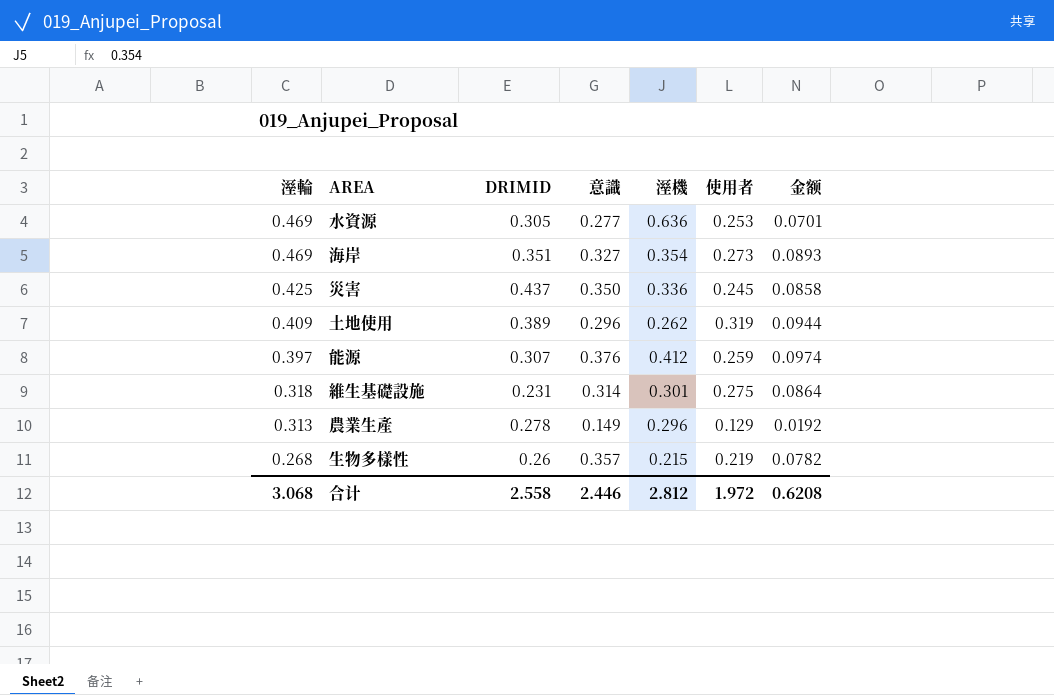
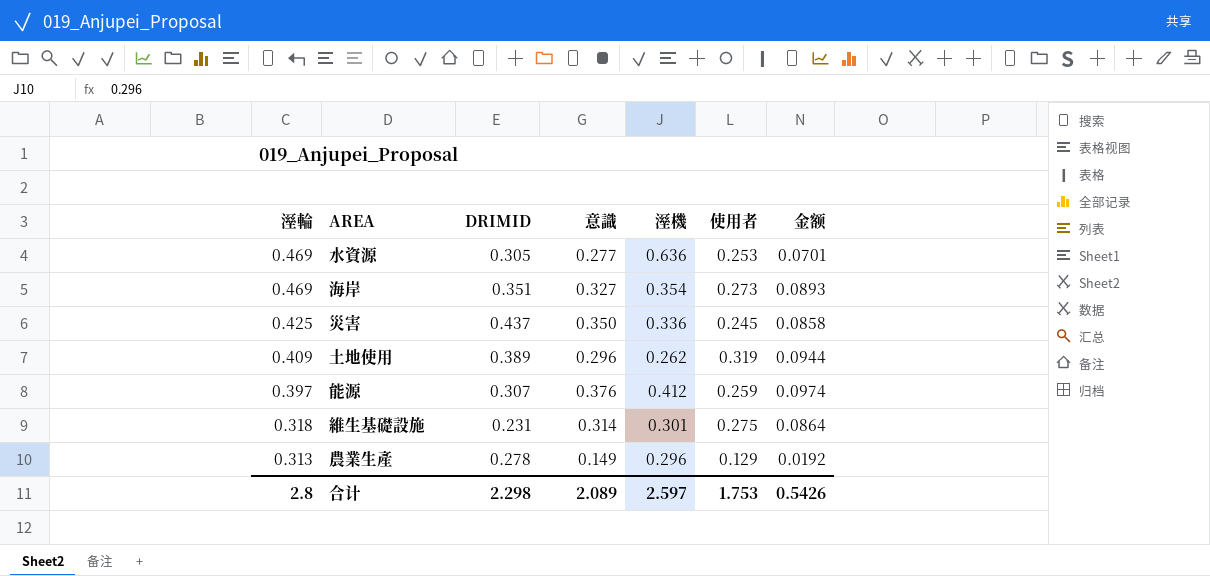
row 生物多樣性: 0.268 | 0.26 | 0.357 | 0.215 | 0.219 | 0.0782 -> none
合计 | 溼輪: 3.068 -> 2.8
合计 | DRIMID: 2.558 -> 2.298
合计 | 意識: 2.446 -> 2.089
合计 | 溼機: 2.812 -> 2.597
合计 | 使用者: 1.972 -> 1.753
合计 | 金额: 0.6208 -> 0.5426

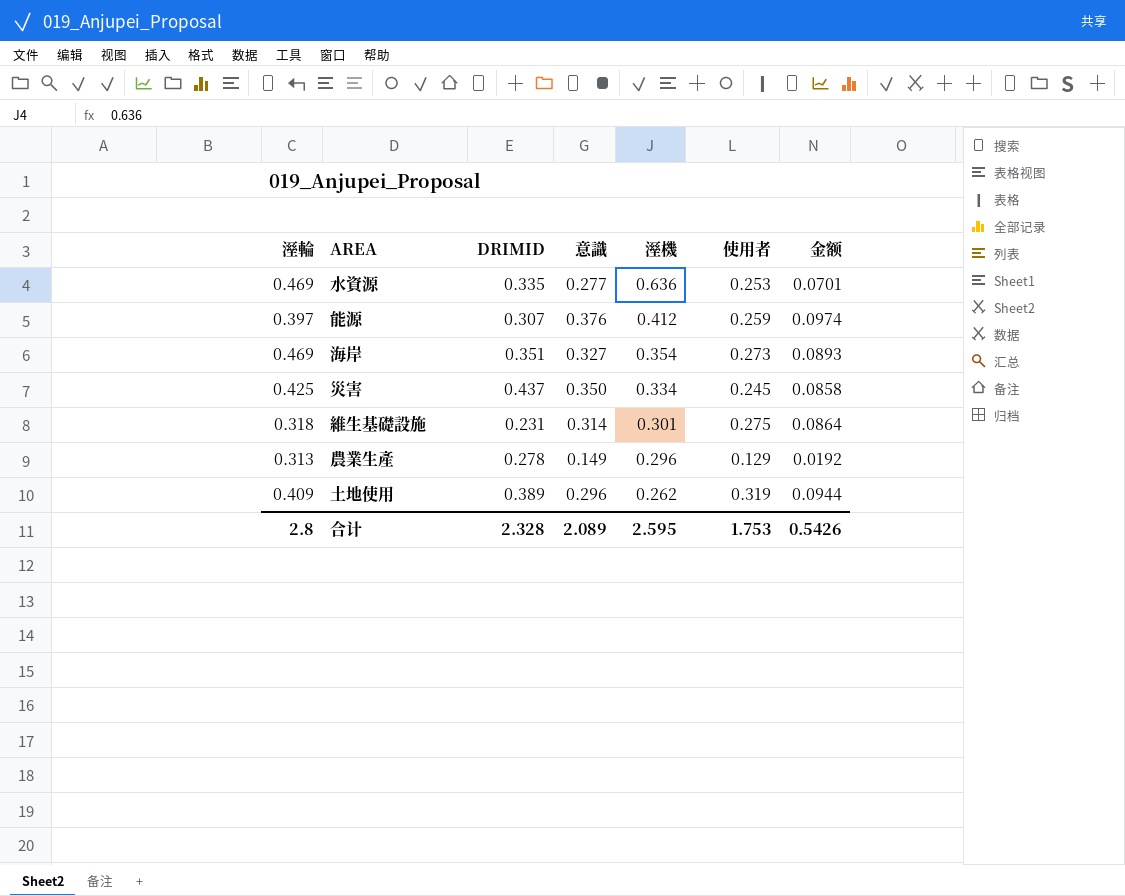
row order: 溼輪 descending -> 溼機 descending
水資源 | DRIMID: 0.305 -> 0.335
災害 | 溼機: 0.336 -> 0.334
合计 | DRIMID: 2.298 -> 2.328
合计 | 溼機: 2.597 -> 2.595

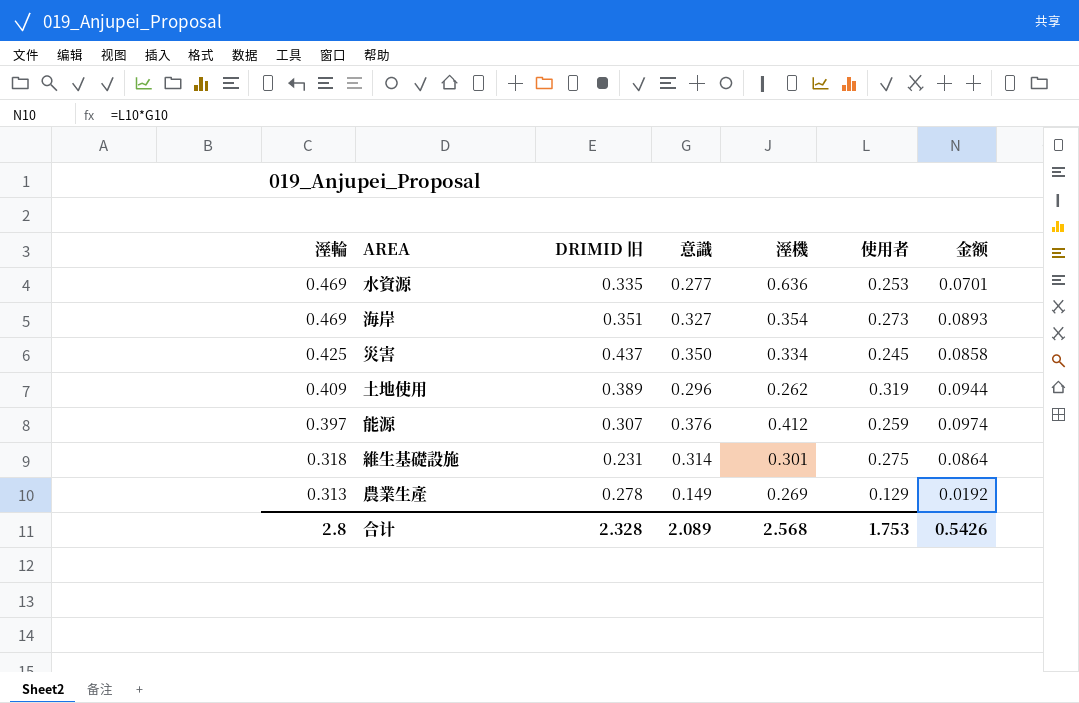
row order: 溼機 descending -> 溼輪 descending
column name: DRIMID -> DRIMID 旧
農業生產 | 溼機: 0.296 -> 0.269
合计 | 溼機: 2.595 -> 2.568

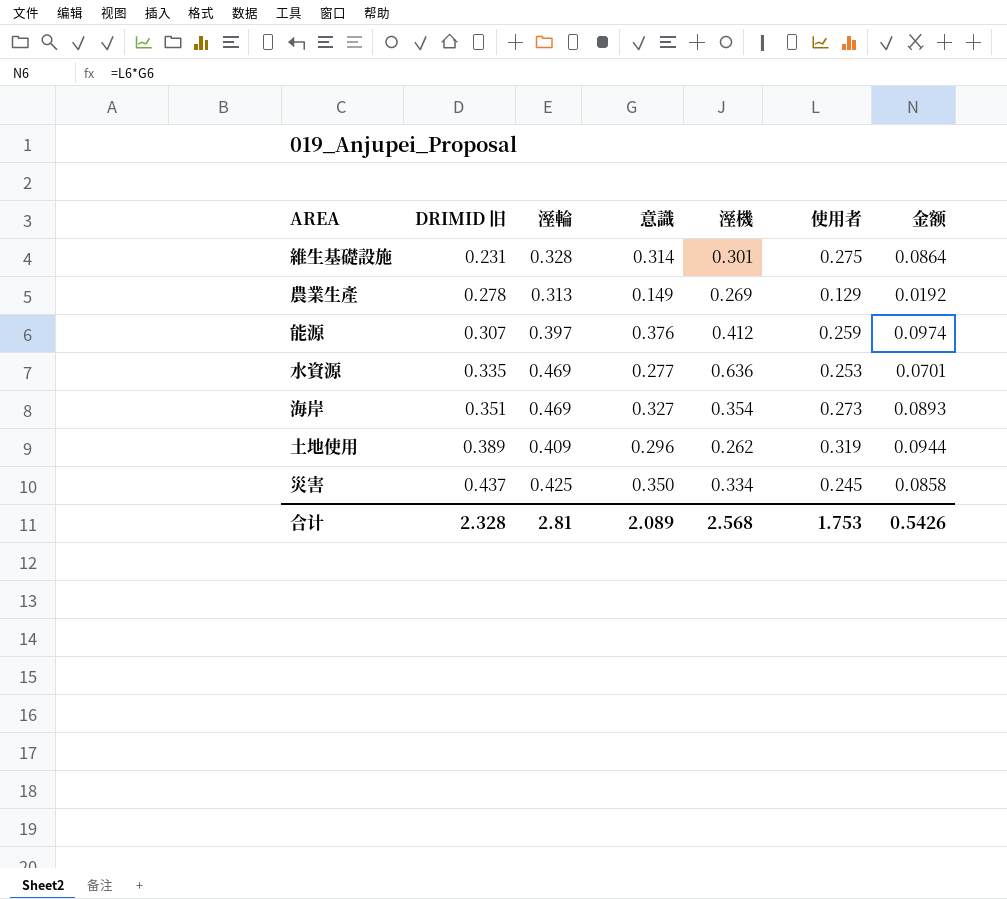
row order: 溼輪 descending -> DRIMID 旧 ascending
column 溼輪 | position: 1 -> 3
維生基礎設施 | 溼輪: 0.318 -> 0.328
合计 | 溼輪: 2.8 -> 2.81

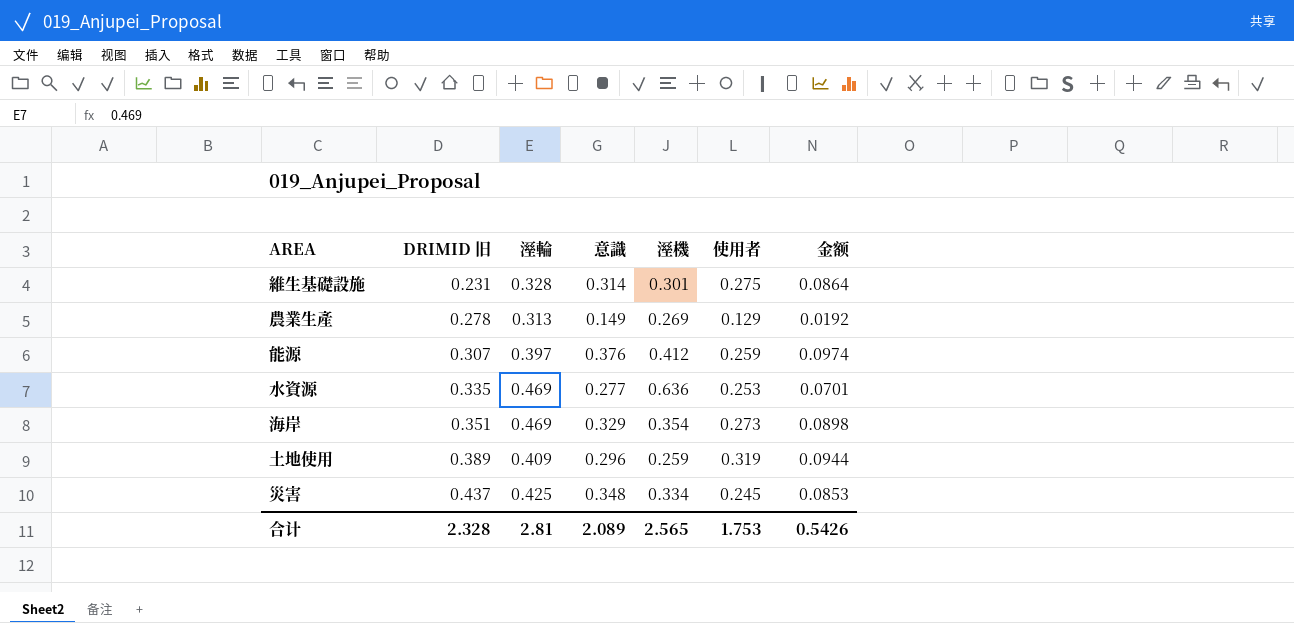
海岸 | 意識: 0.327 -> 0.329
海岸 | 金额: 0.0893 -> 0.0898
土地使用 | 溼機: 0.262 -> 0.259
災害 | 意識: 0.350 -> 0.348
災害 | 金额: 0.0858 -> 0.0853
合计 | 溼機: 2.568 -> 2.565

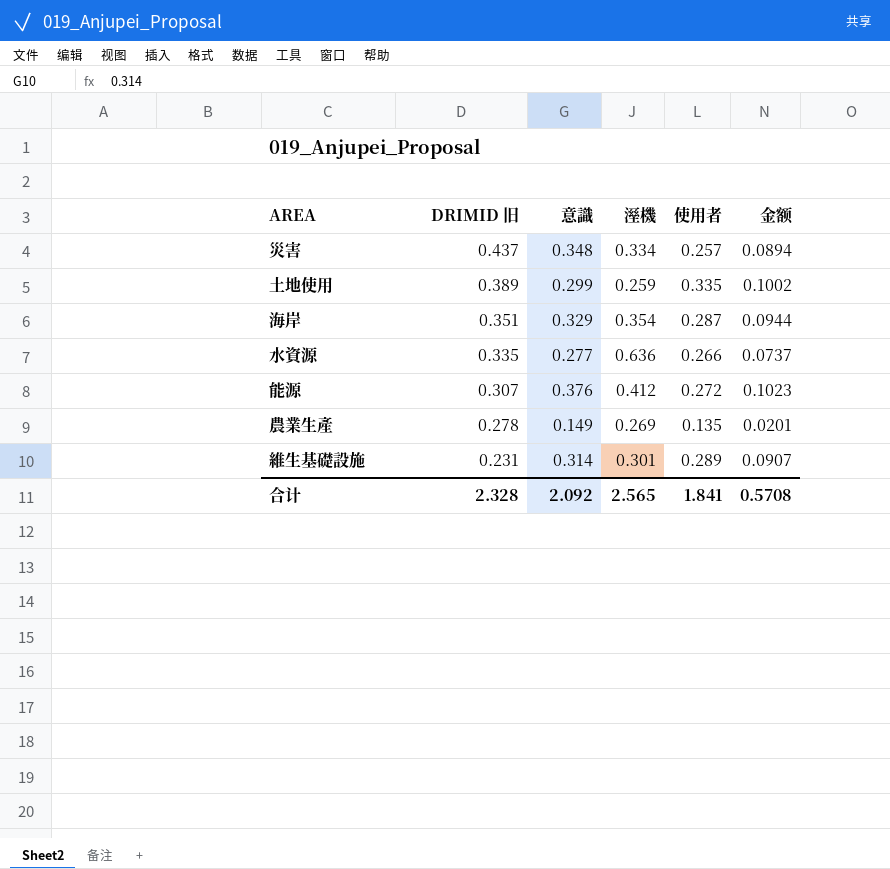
row order: DRIMID 旧 ascending -> DRIMID 旧 descending
column 溼輪 | position: 3 -> none
災害 | 使用者: 0.245 -> 0.257
災害 | 金额: 0.0853 -> 0.0894
土地使用 | 意識: 0.296 -> 0.299
土地使用 | 使用者: 0.319 -> 0.335
土地使用 | 金额: 0.0944 -> 0.1002
海岸 | 使用者: 0.273 -> 0.287
海岸 | 金额: 0.0898 -> 0.0944
水資源 | 使用者: 0.253 -> 0.266
水資源 | 金额: 0.0701 -> 0.0737
能源 | 使用者: 0.259 -> 0.272
能源 | 金额: 0.0974 -> 0.1023
農業生產 | 使用者: 0.129 -> 0.135
農業生產 | 金额: 0.0192 -> 0.0201
維生基礎設施 | 使用者: 0.275 -> 0.289
維生基礎設施 | 金额: 0.0864 -> 0.0907
合计 | 意識: 2.089 -> 2.092
合计 | 使用者: 1.753 -> 1.841
合计 | 金额: 0.5426 -> 0.5708

